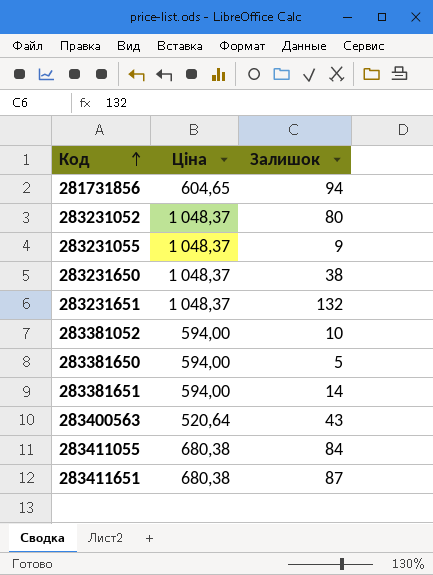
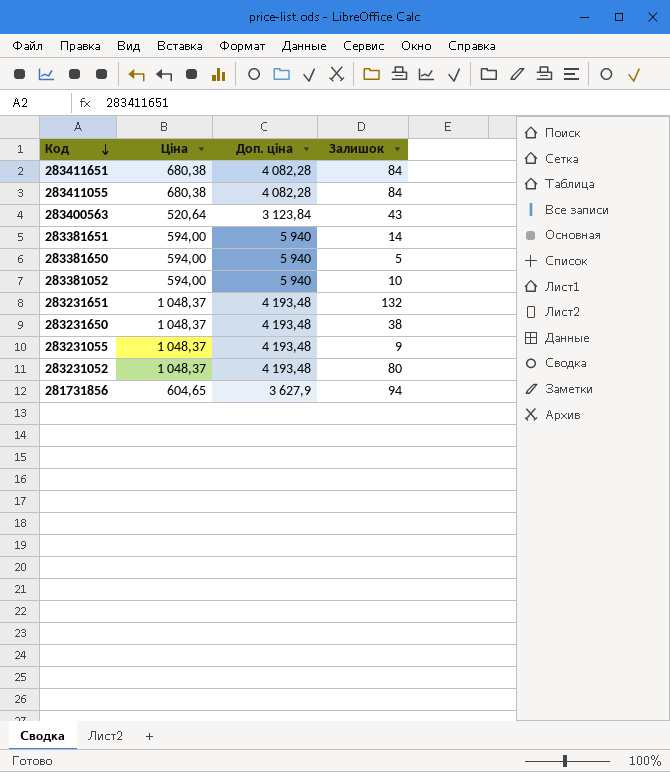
row order: Код ascending -> Код descending
column Доп. ціна | position: none -> 3
283411651 | Залишок: 87 -> 84

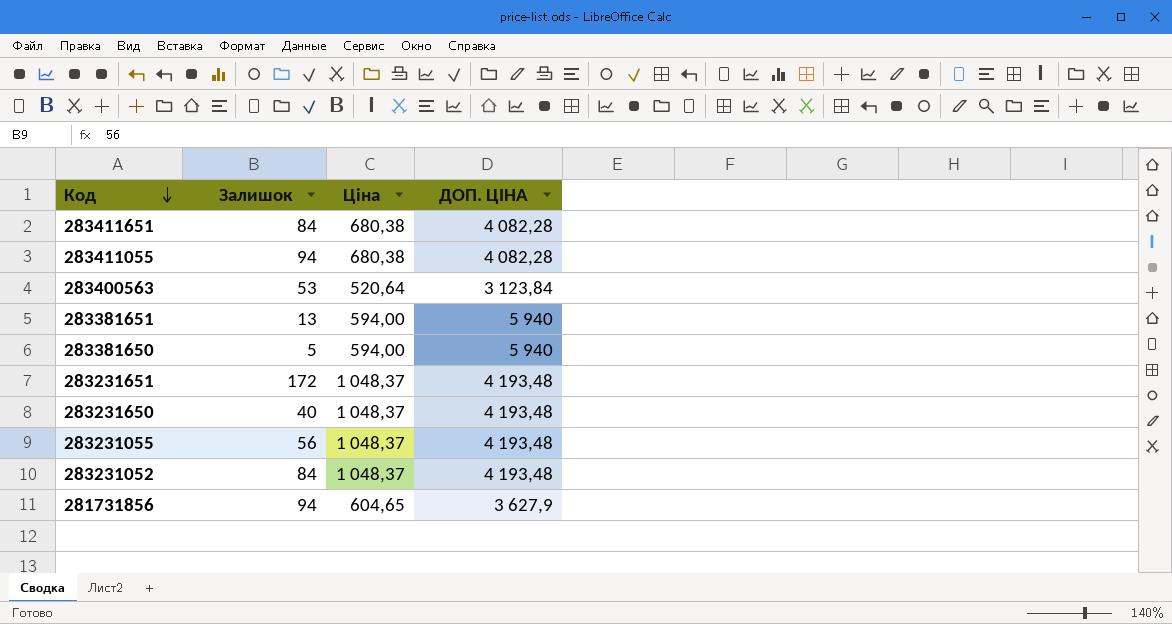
column Залишок | position: 4 -> 2
column name: Доп. ціна -> ДОП. ЦІНА
row 283381052: 594,00 | 5 940 | 10 -> none
283411055 | Залишок: 84 -> 94
283400563 | Залишок: 43 -> 53
283381651 | Залишок: 14 -> 13
283231651 | Залишок: 132 -> 172
283231650 | Залишок: 38 -> 40
283231055 | Залишок: 9 -> 56
283231052 | Залишок: 80 -> 84

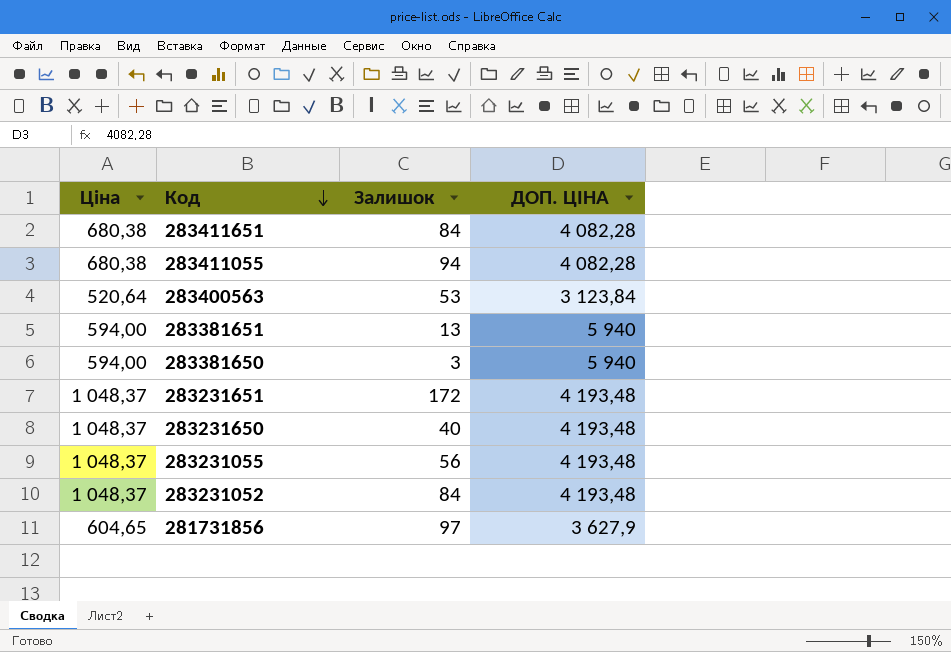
column Ціна | position: 3 -> 1
283381650 | Залишок: 5 -> 3
281731856 | Залишок: 94 -> 97

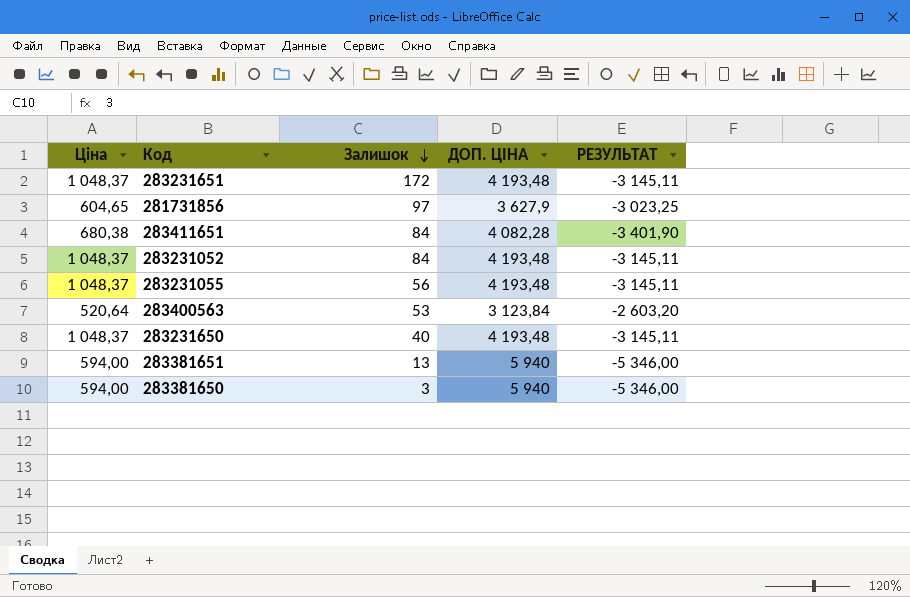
row order: Код descending -> Залишок descending
column РЕЗУЛЬТАТ | formula: none -> [Ціна] - [ДОП. ЦІНА]
row 283411055: 680,38 | 94 | 4 082,28 -> none

